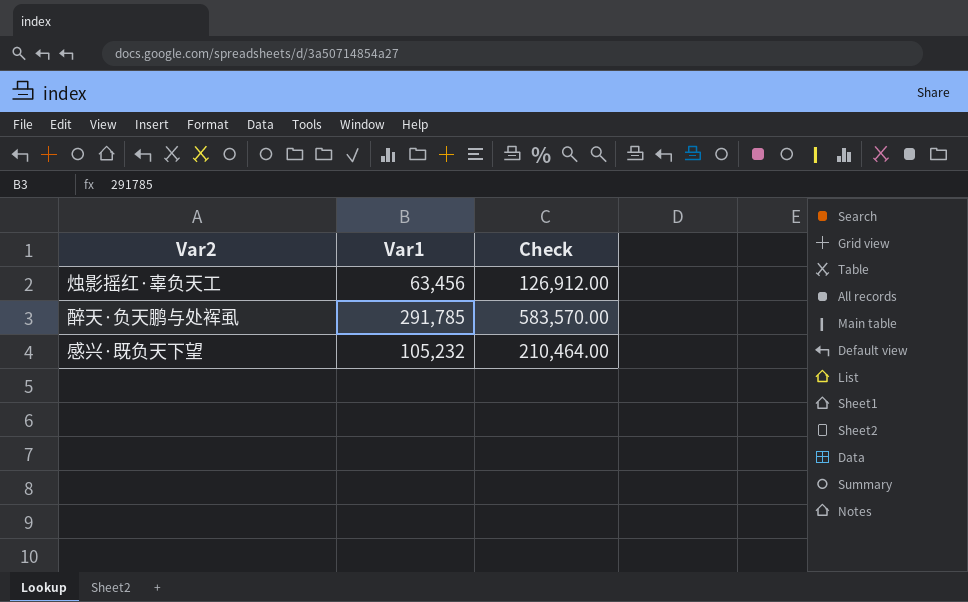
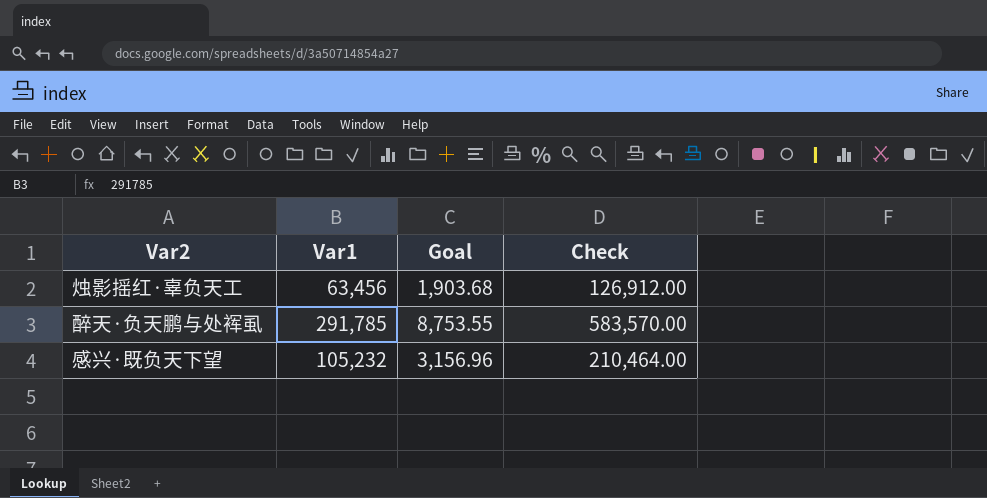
column Goal | formula: none -> [Var1] * 0.03

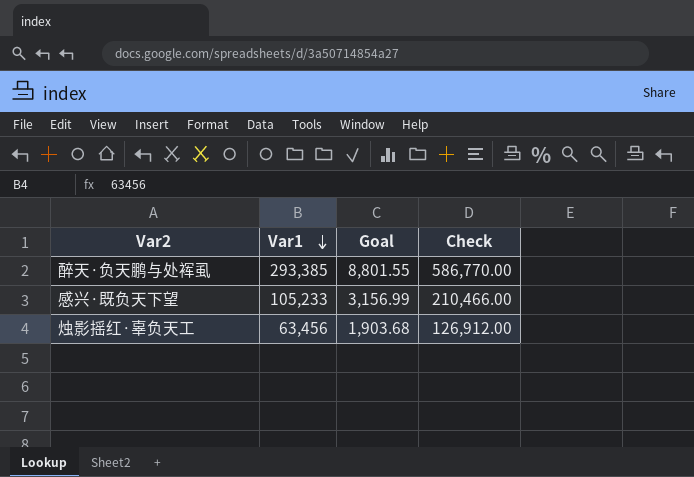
row order: none -> Var1 descending
醉天·负天鹏与处裈虱 | Var1: 291,785 -> 293,385
醉天·负天鹏与处裈虱 | Goal: 8,753.55 -> 8,801.55
醉天·负天鹏与处裈虱 | Check: 583,570.00 -> 586,770.00
感兴·既负天下望 | Var1: 105,232 -> 105,233
感兴·既负天下望 | Goal: 3,156.96 -> 3,156.99
感兴·既负天下望 | Check: 210,464.00 -> 210,466.00

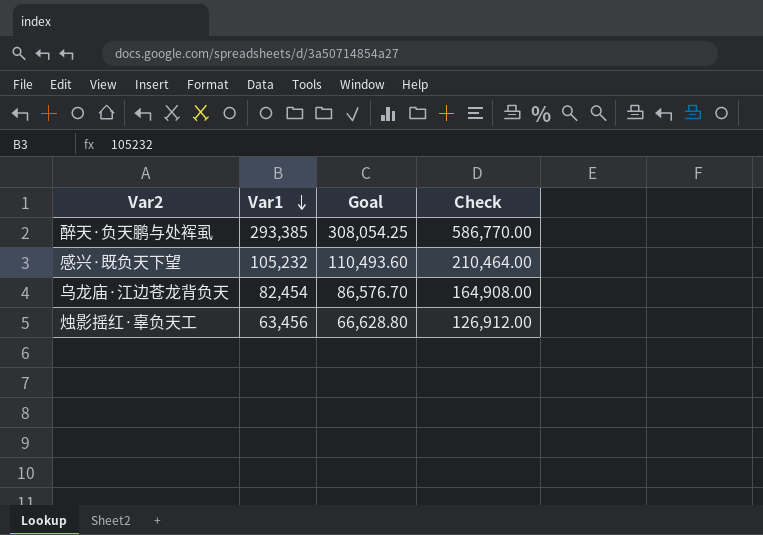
column Goal | formula: [Var1] * 0.03 -> [Var1] * 1.05
感兴·既负天下望 | Var1: 105,233 -> 105,232
感兴·既负天下望 | Check: 210,466.00 -> 210,464.00
row 乌龙庙·江边苍龙背负天: none -> 82,454 | 86,576.70 | 164,908.00

